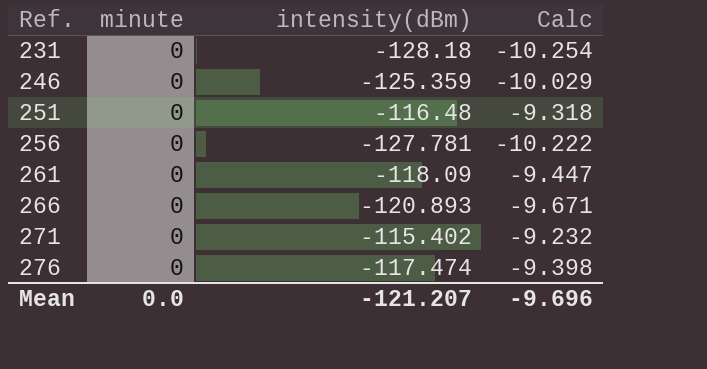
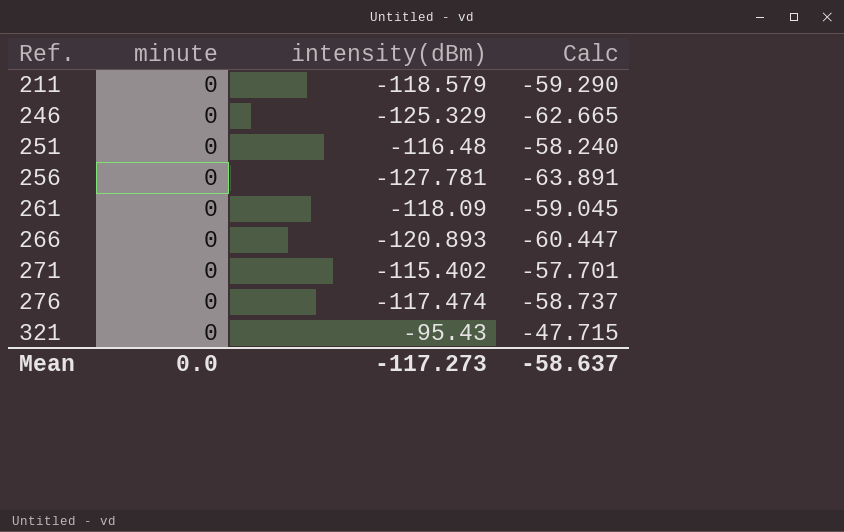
column Calc | formula: [intensity(dBm)] * 0.08 -> [intensity(dBm)] * 0.5
row 231: 0 | -128.18 | -10.254 -> none
row 211: none -> 0 | -118.579 | -59.290
246 | intensity(dBm): -125.359 -> -125.329
row 321: none -> 0 | -95.43 | -47.715
Mean | intensity(dBm): -121.207 -> -117.273
Mean | Calc: -9.696 -> -58.637

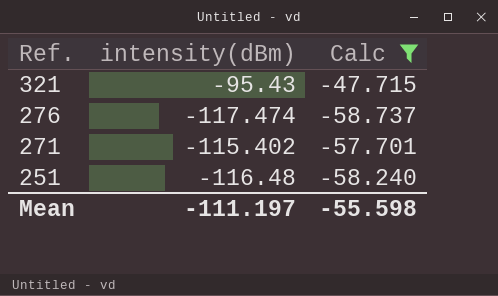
filter: none -> Calc >= -58.737
row order: Ref. ascending -> Ref. descending
column minute | position: 2 -> none
Mean | intensity(dBm): -117.273 -> -111.197
Mean | Calc: -58.637 -> -55.598

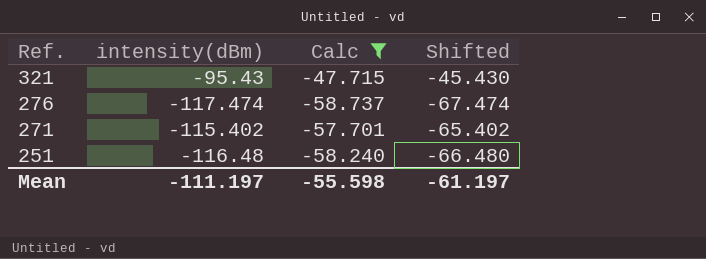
column Shifted | formula: none -> [intensity(dBm)] + 50

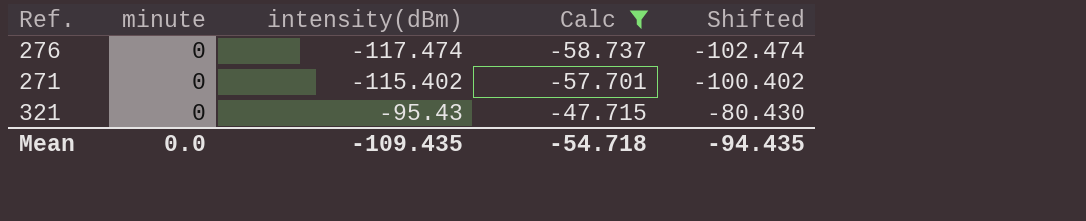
row order: Ref. descending -> intensity(dBm) ascending
column minute | position: none -> 2
column Shifted | formula: [intensity(dBm)] + 50 -> [intensity(dBm)] + 15
row 251: -116.48 | -58.240 | -66.480 -> none
Mean | intensity(dBm): -111.197 -> -109.435
Mean | Calc: -55.598 -> -54.718
Mean | Shifted: -61.197 -> -94.435

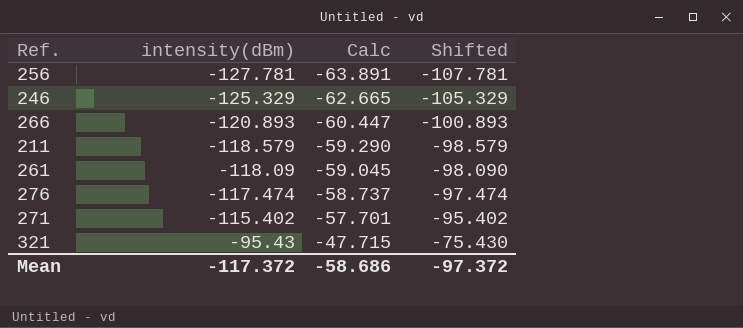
filter: Calc >= -58.737 -> none
column minute | position: 2 -> none
column Shifted | formula: [intensity(dBm)] + 15 -> [intensity(dBm)] + 20
Mean | intensity(dBm): -109.435 -> -117.372
Mean | Calc: -54.718 -> -58.686
Mean | Shifted: -94.435 -> -97.372

